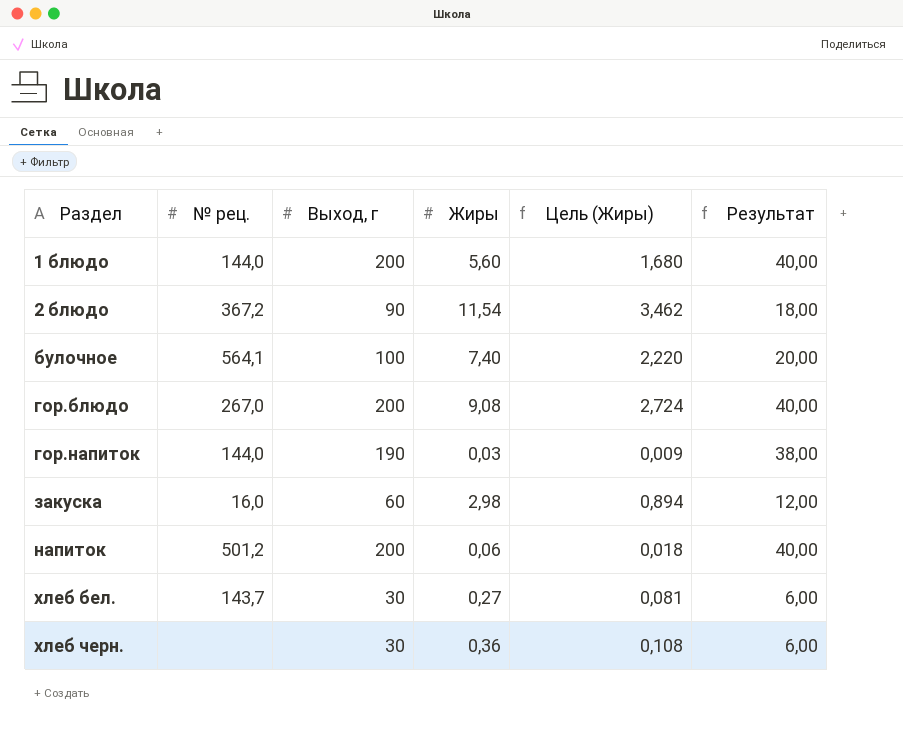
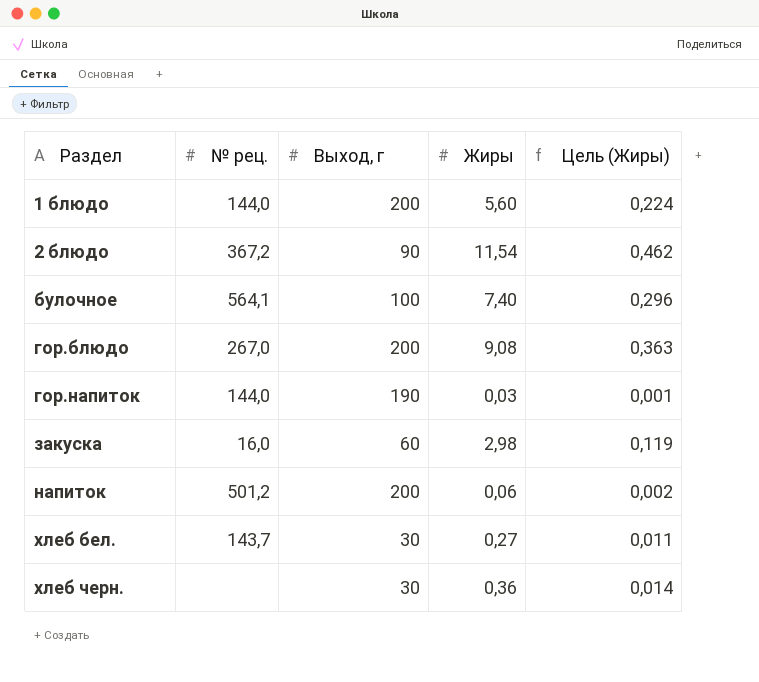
column Результат | formula: [Выход, г] * 0,2 -> none
column Цель (Жиры) | formula: [Жиры] * 0,3 -> [Жиры] * 0,04

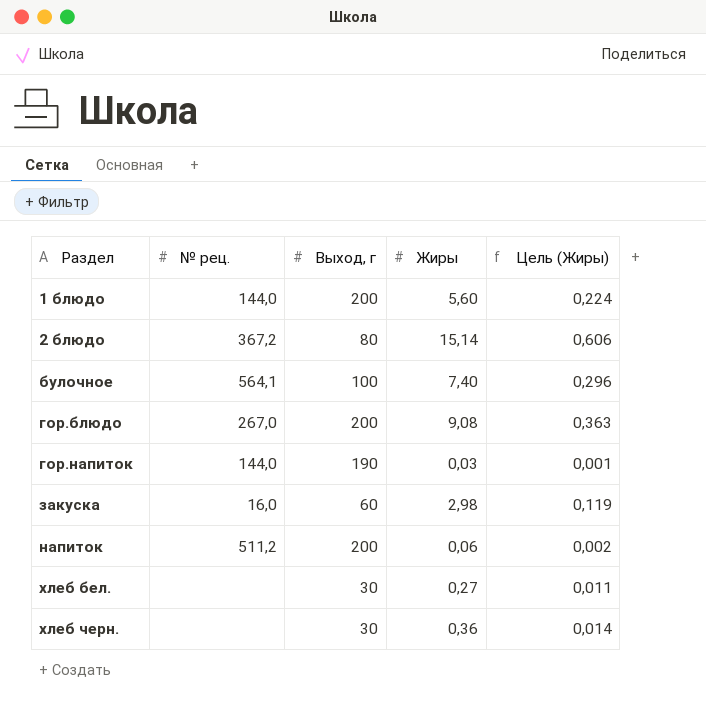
2 блюдо | Выход, г: 90 -> 80
2 блюдо | Жиры: 11,54 -> 15,14
2 блюдо | Цель (Жиры): 0,462 -> 0,606
напиток | № рец.: 501,2 -> 511,2
хлеб бел. | № рец.: 143,7 -> none

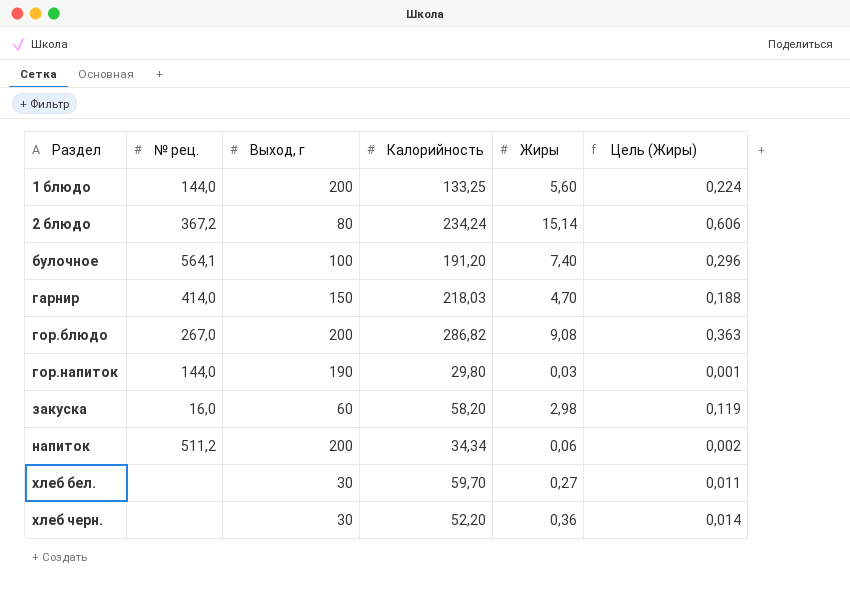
column Калорийность | position: none -> 4
row гарнир: none -> 414,0 | 150 | 218,03 | 4,70 | 0,188

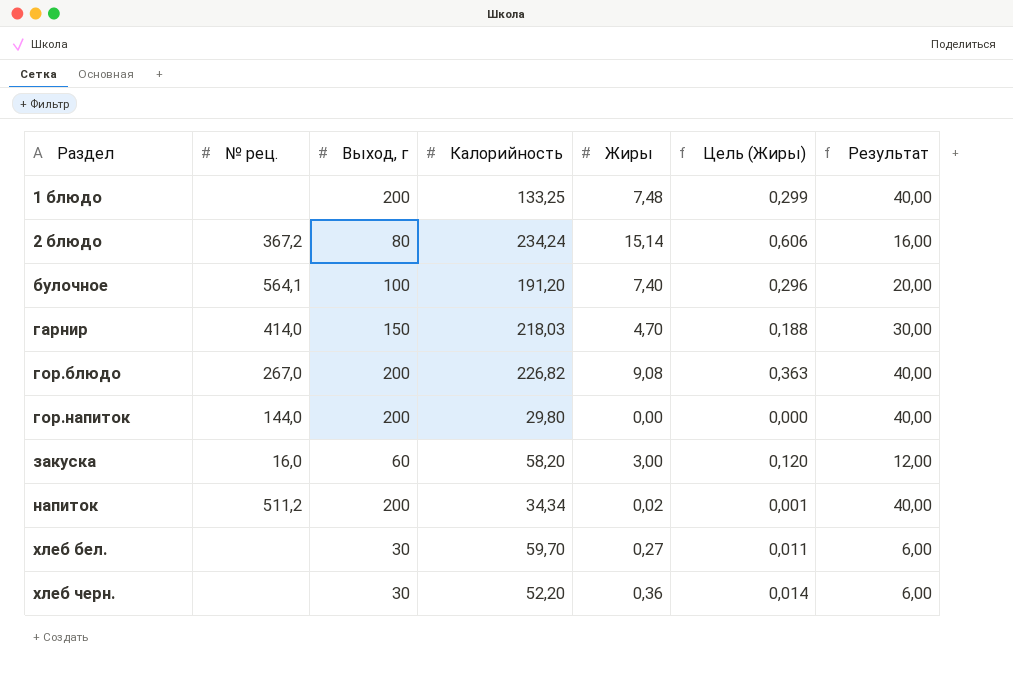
column Результат | formula: none -> [Выход, г] * 0,2
1 блюдо | № рец.: 144,0 -> none
1 блюдо | Жиры: 5,60 -> 7,48
1 блюдо | Цель (Жиры): 0,224 -> 0,299
гор.блюдо | Калорийность: 286,82 -> 226,82
гор.напиток | Выход, г: 190 -> 200
гор.напиток | Жиры: 0,03 -> 0,00
гор.напиток | Цель (Жиры): 0,001 -> 0,000
закуска | Жиры: 2,98 -> 3,00
закуска | Цель (Жиры): 0,119 -> 0,120
напиток | Жиры: 0,06 -> 0,02
напиток | Цель (Жиры): 0,002 -> 0,001

